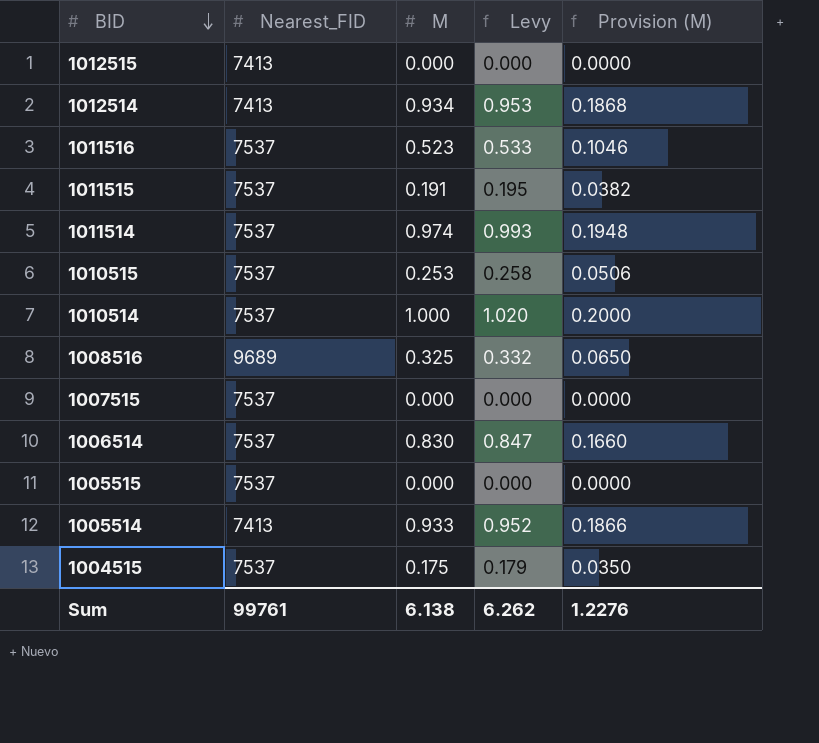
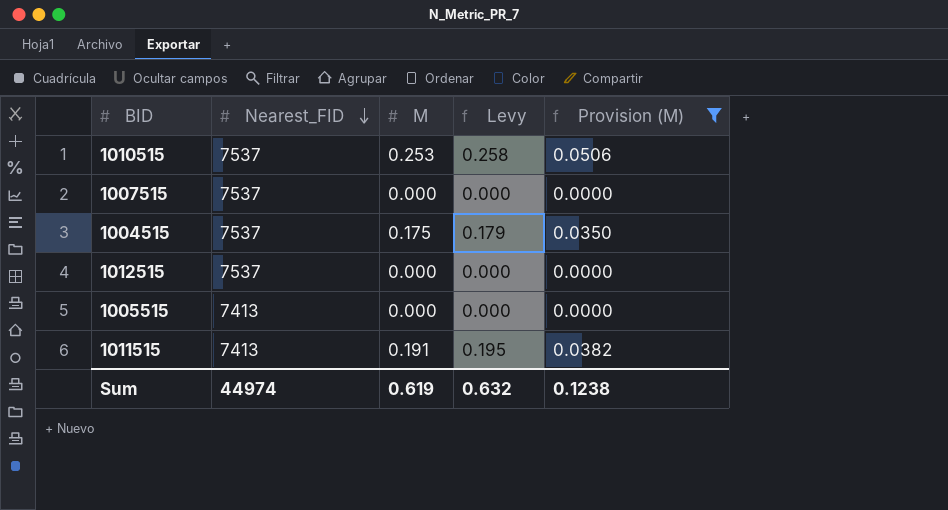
filter: none -> Provision (M) <= 0.0506
row order: BID descending -> Nearest_FID descending
1012515 | Nearest_FID: 7413 -> 7537
1005515 | Nearest_FID: 7537 -> 7413
1011515 | Nearest_FID: 7537 -> 7413
Sum | Nearest_FID: 99761 -> 44974
Sum | M: 6.138 -> 0.619
Sum | Levy: 6.262 -> 0.632
Sum | Provision (M): 1.2276 -> 0.1238

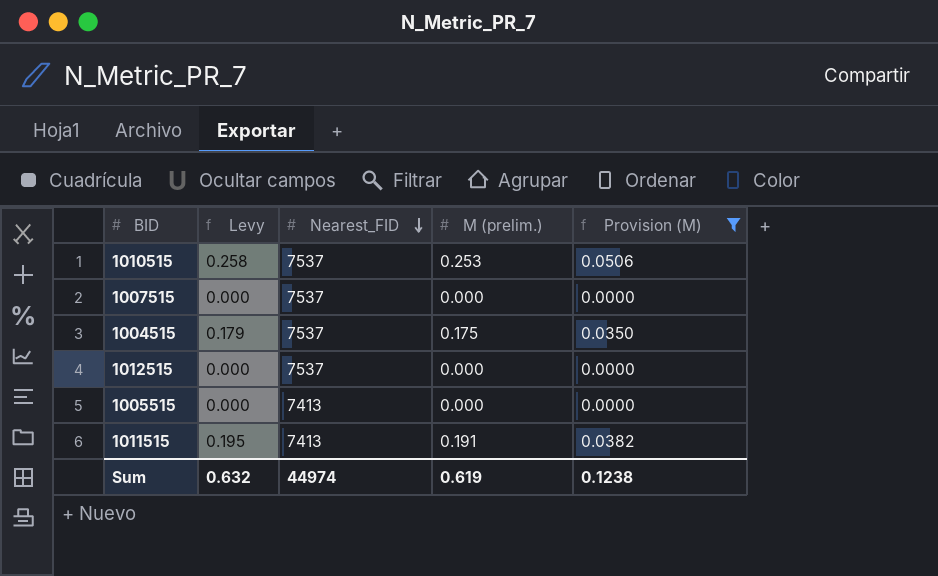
column Levy | position: 4 -> 2
column name: M -> M (prelim.)

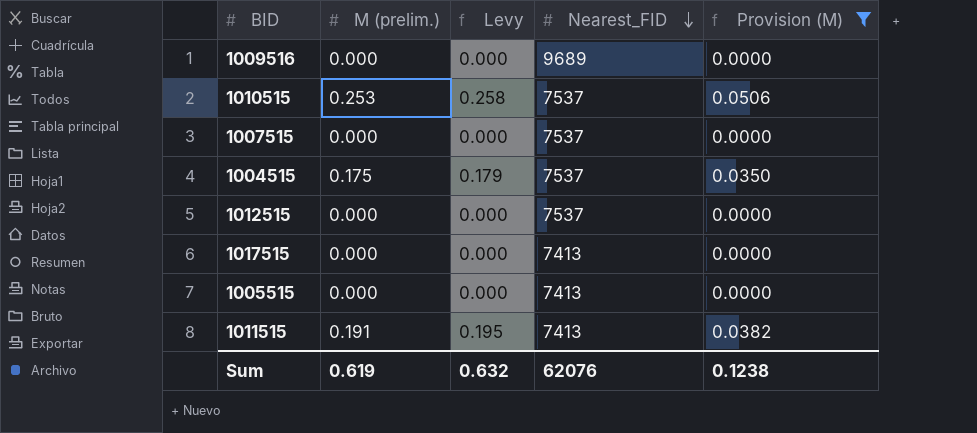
column M (prelim.) | position: 4 -> 2
row 1009516: none -> 0.000 | 0.000 | 9689 | 0.0000
row 1017515: none -> 0.000 | 0.000 | 7413 | 0.0000
Sum | Nearest_FID: 44974 -> 62076

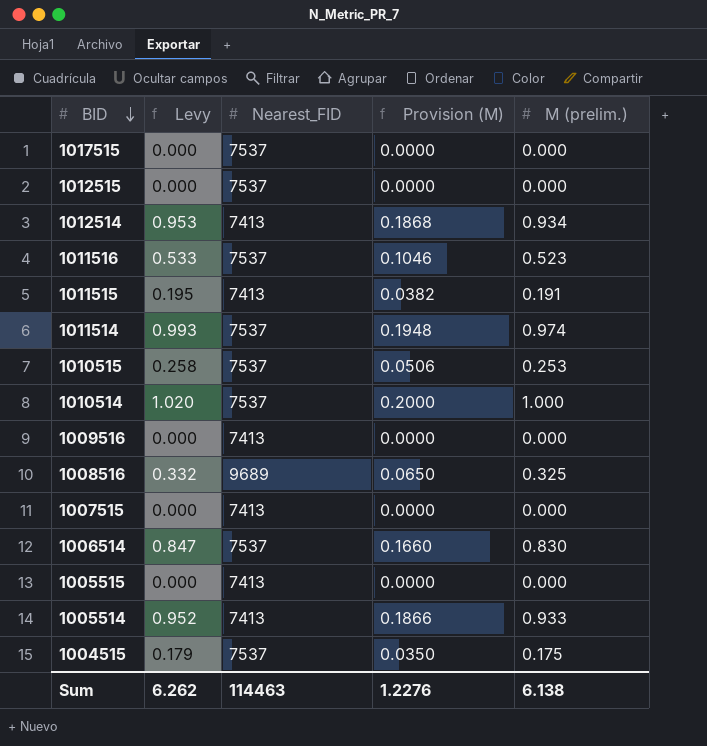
filter: Provision (M) <= 0.0506 -> none
row order: Nearest_FID descending -> BID descending
column M (prelim.) | position: 2 -> 5
1017515 | Nearest_FID: 7413 -> 7537
1009516 | Nearest_FID: 9689 -> 7413
1007515 | Nearest_FID: 7537 -> 7413
Sum | Levy: 0.632 -> 6.262
Sum | Nearest_FID: 62076 -> 114463
Sum | Provision (M): 0.1238 -> 1.2276
Sum | M (prelim.): 0.619 -> 6.138

